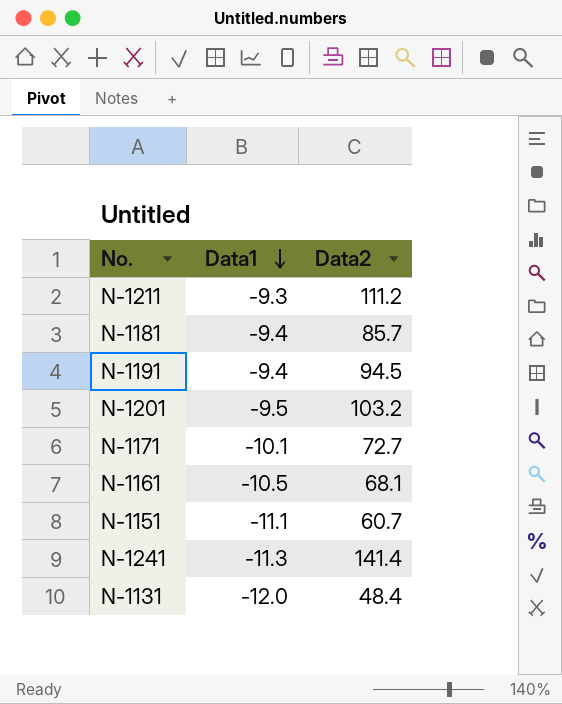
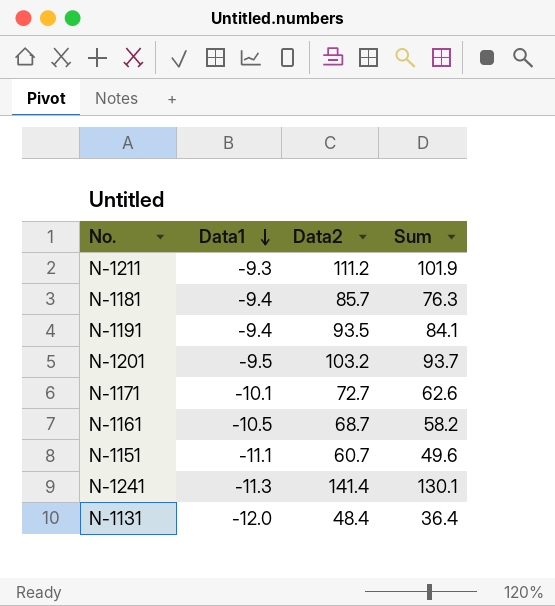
column Sum | formula: none -> [Data1] + [Data2]
N-1191 | Data2: 94.5 -> 93.5
N-1161 | Data2: 68.1 -> 68.7

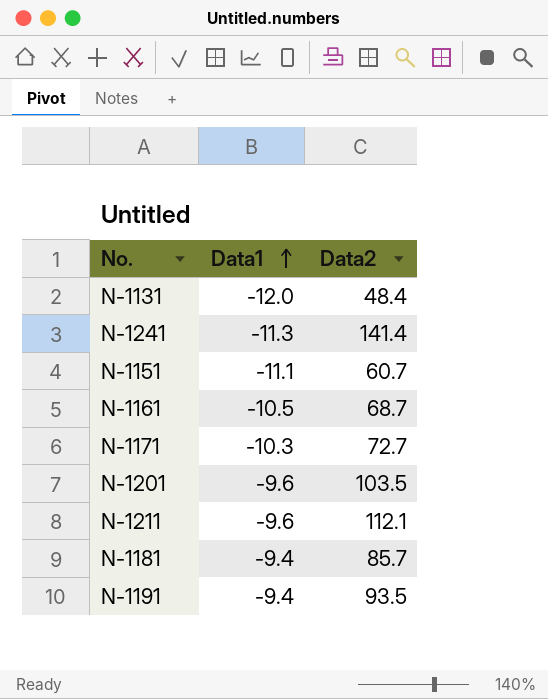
row order: Data1 descending -> Data1 ascending
column Sum | formula: [Data1] + [Data2] -> none
N-1171 | Data1: -10.1 -> -10.3
N-1201 | Data1: -9.5 -> -9.6
N-1201 | Data2: 103.2 -> 103.5
N-1211 | Data1: -9.3 -> -9.6
N-1211 | Data2: 111.2 -> 112.1

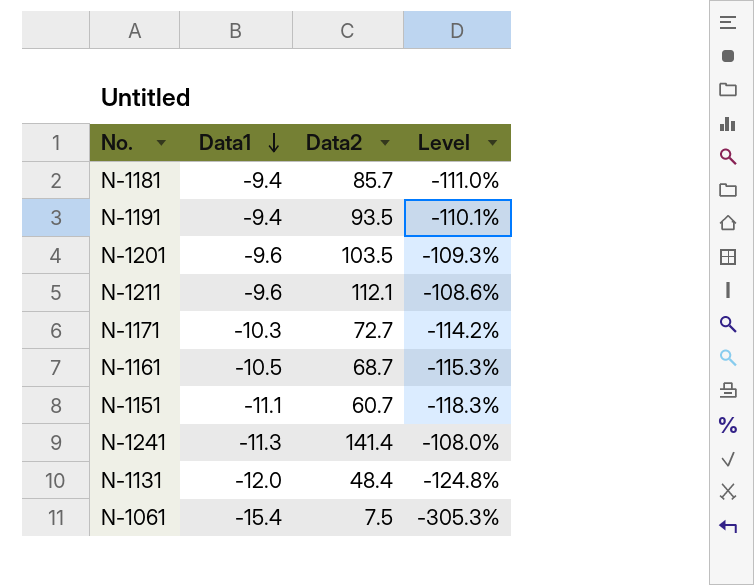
row order: Data1 ascending -> Data1 descending
column Level | formula: none -> ([Data1] - [Data2]) / [Data2]
row N-1061: none -> -15.4 | 7.5 | -305.3%

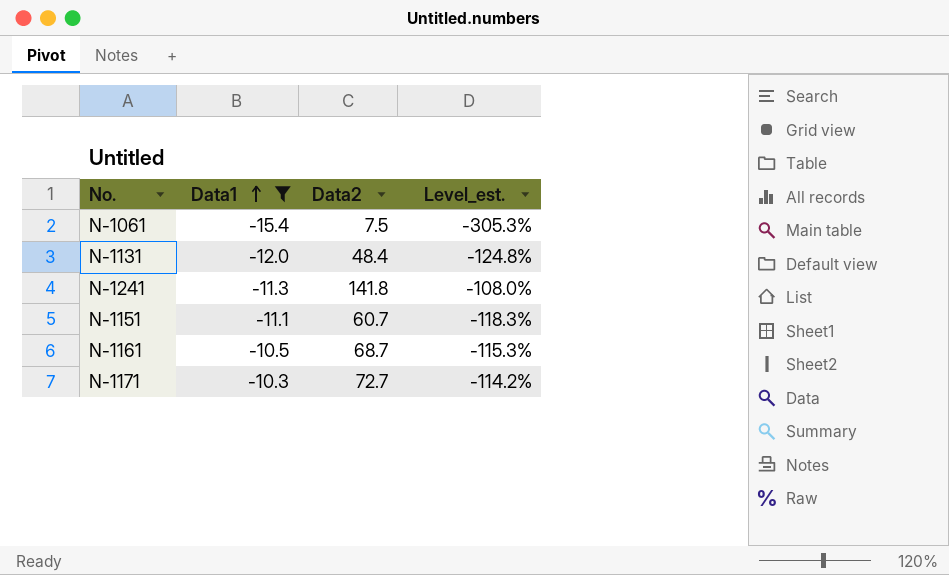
filter: none -> Data1 <= -10.3
row order: Data1 descending -> Data1 ascending
column name: Level -> Level_est.
N-1241 | Data2: 141.4 -> 141.8

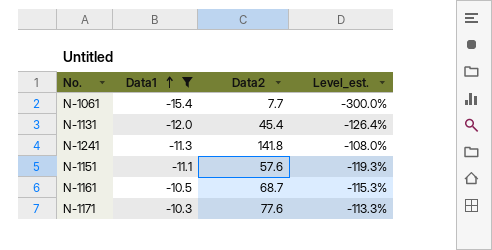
N-1061 | Data2: 7.5 -> 7.7
N-1061 | Level_est.: -305.3% -> -300.0%
N-1131 | Data2: 48.4 -> 45.4
N-1131 | Level_est.: -124.8% -> -126.4%
N-1151 | Data2: 60.7 -> 57.6
N-1151 | Level_est.: -118.3% -> -119.3%
N-1171 | Data2: 72.7 -> 77.6
N-1171 | Level_est.: -114.2% -> -113.3%

